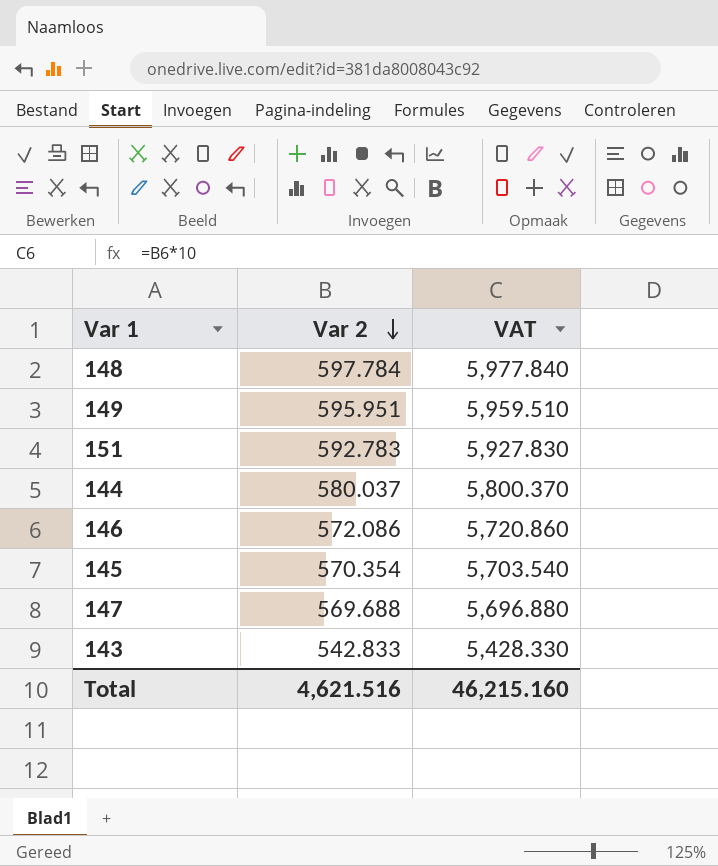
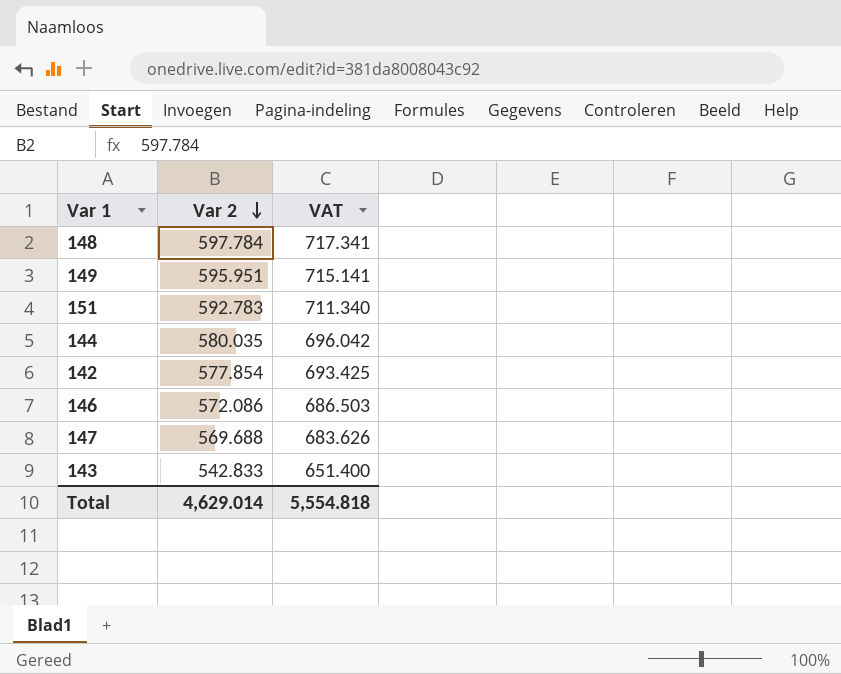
column VAT | formula: [Var 2] * 10 -> [Var 2] * 1.2
row 145: 570.354 | 5,703.540 -> none
144 | Var 2: 580.037 -> 580.035
row 142: none -> 577.854 | 693.425
Total | Var 2: 4,621.516 -> 4,629.014
Total | VAT: 46,215.160 -> 5,554.818

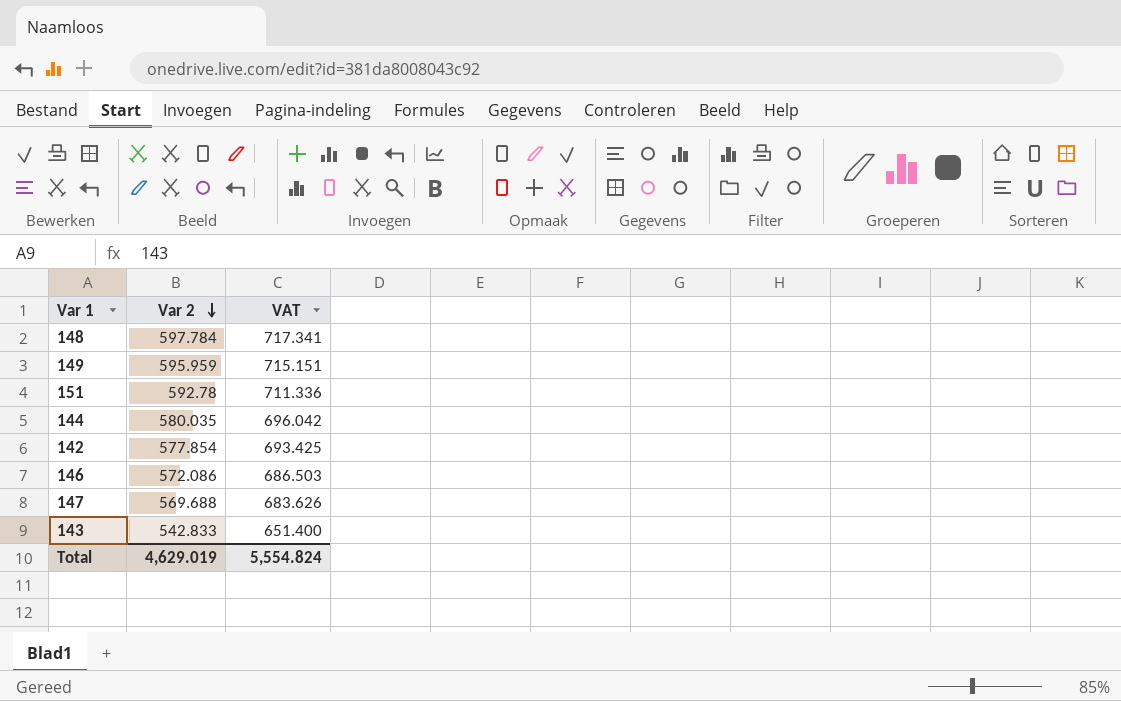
149 | Var 2: 595.951 -> 595.959
149 | VAT: 715.141 -> 715.151
151 | Var 2: 592.783 -> 592.78
151 | VAT: 711.340 -> 711.336
Total | Var 2: 4,629.014 -> 4,629.019
Total | VAT: 5,554.818 -> 5,554.824

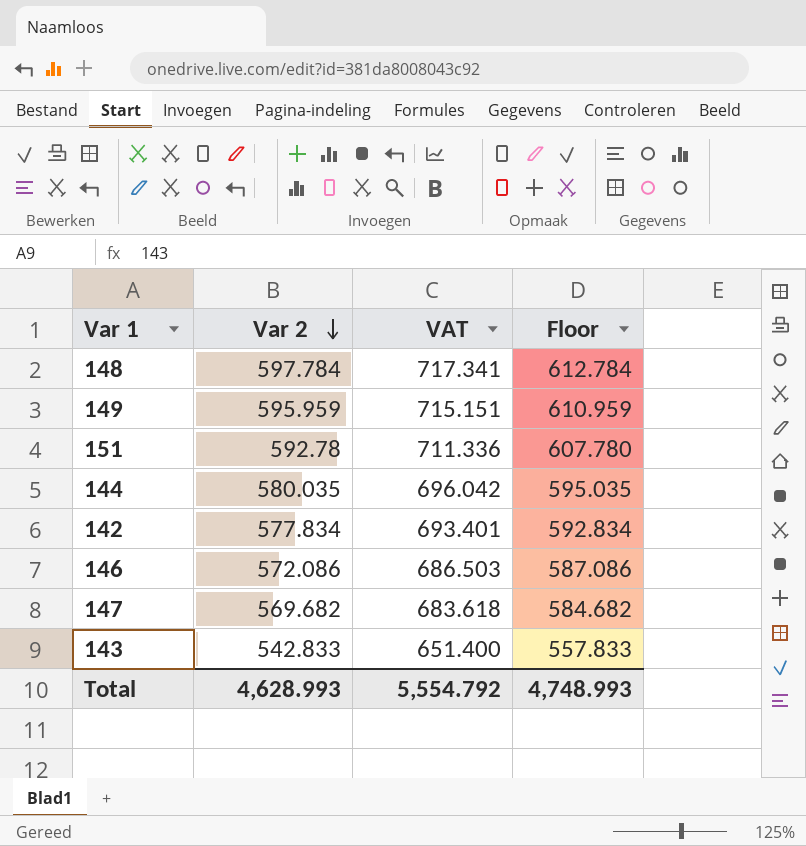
column Floor | formula: none -> [Var 2] + 15
142 | Var 2: 577.854 -> 577.834
142 | VAT: 693.425 -> 693.401
147 | Var 2: 569.688 -> 569.682
147 | VAT: 683.626 -> 683.618
Total | Var 2: 4,629.019 -> 4,628.993
Total | VAT: 5,554.824 -> 5,554.792

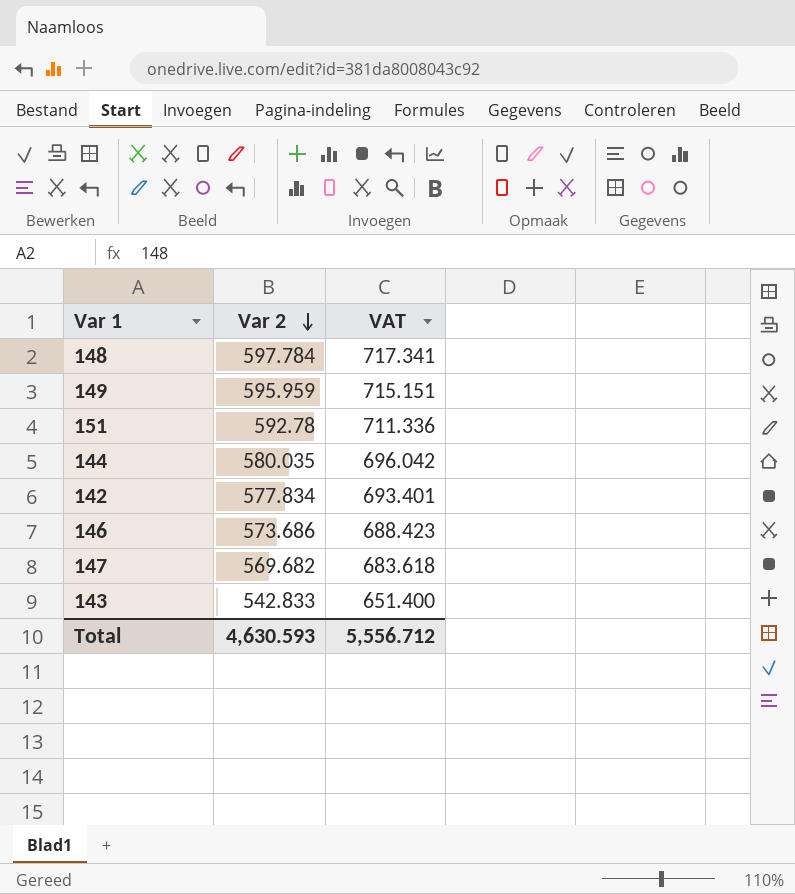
column Floor | formula: [Var 2] + 15 -> none
146 | Var 2: 572.086 -> 573.686
146 | VAT: 686.503 -> 688.423
Total | Var 2: 4,628.993 -> 4,630.593
Total | VAT: 5,554.792 -> 5,556.712

